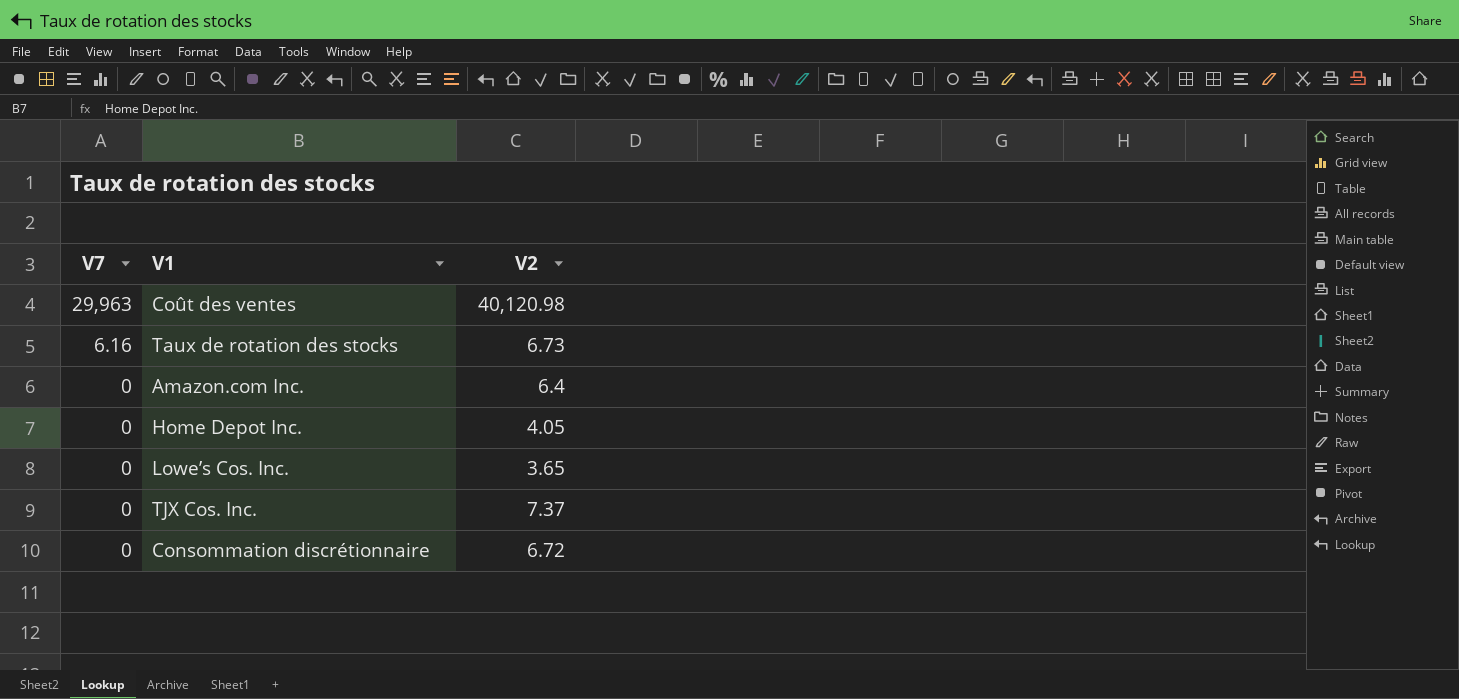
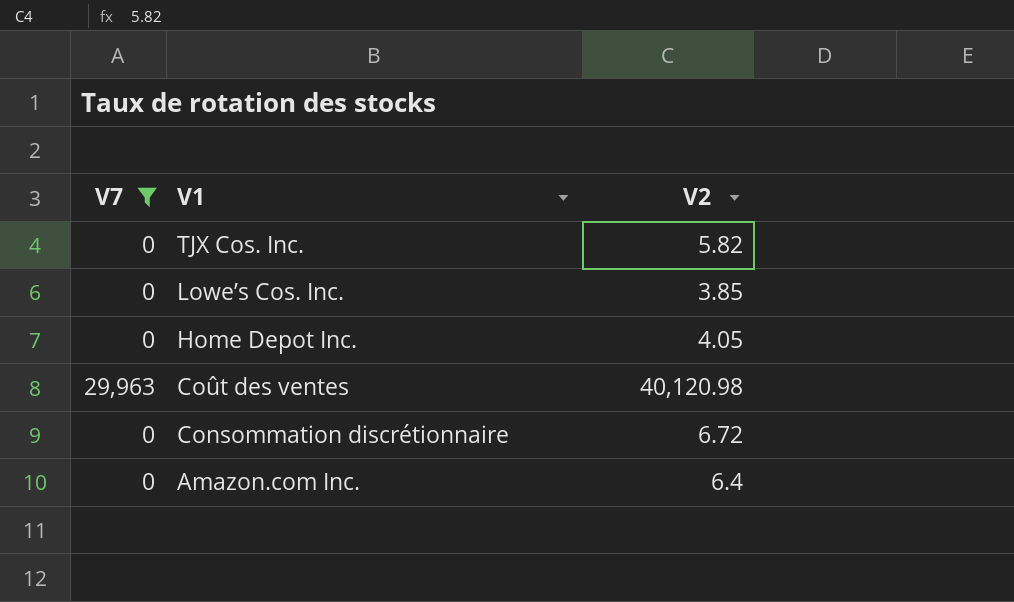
filter: none -> V7 != 6.16
row order: V7 descending -> V1 descending
TJX Cos. Inc. | V2: 7.37 -> 5.82
Lowe’s Cos. Inc. | V2: 3.65 -> 3.85

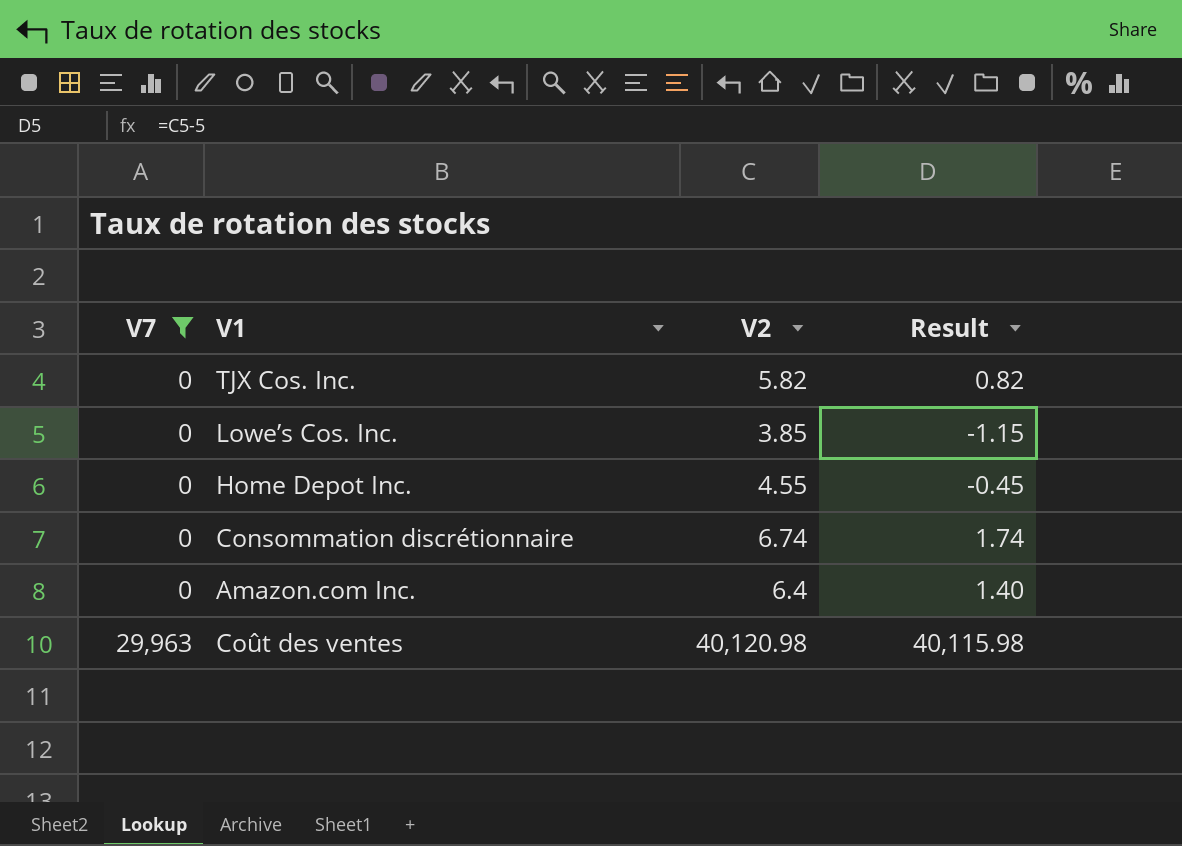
row order: V1 descending -> V7 ascending
column Result | formula: none -> [V2] - 5
Home Depot Inc. | V2: 4.05 -> 4.55
Consommation discrétionnaire | V2: 6.72 -> 6.74

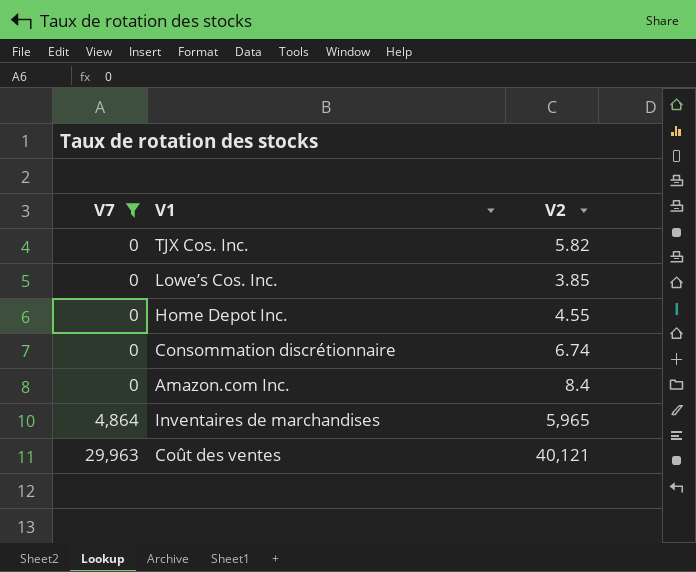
column Result | formula: [V2] - 5 -> none
Amazon.com Inc. | V2: 6.4 -> 8.4
row Inventaires de marchandises: none -> 4,864 | 5,965
Coût des ventes | V2: 40,120.98 -> 40,121

